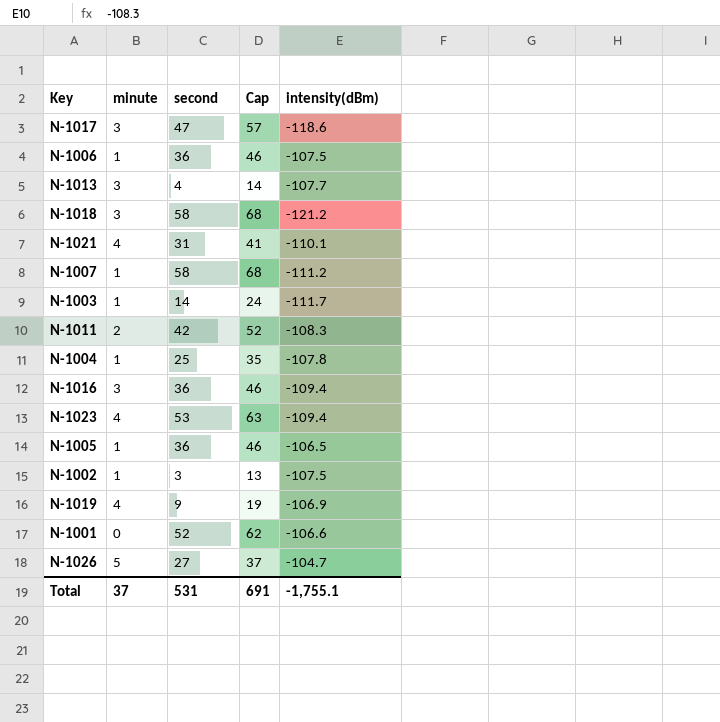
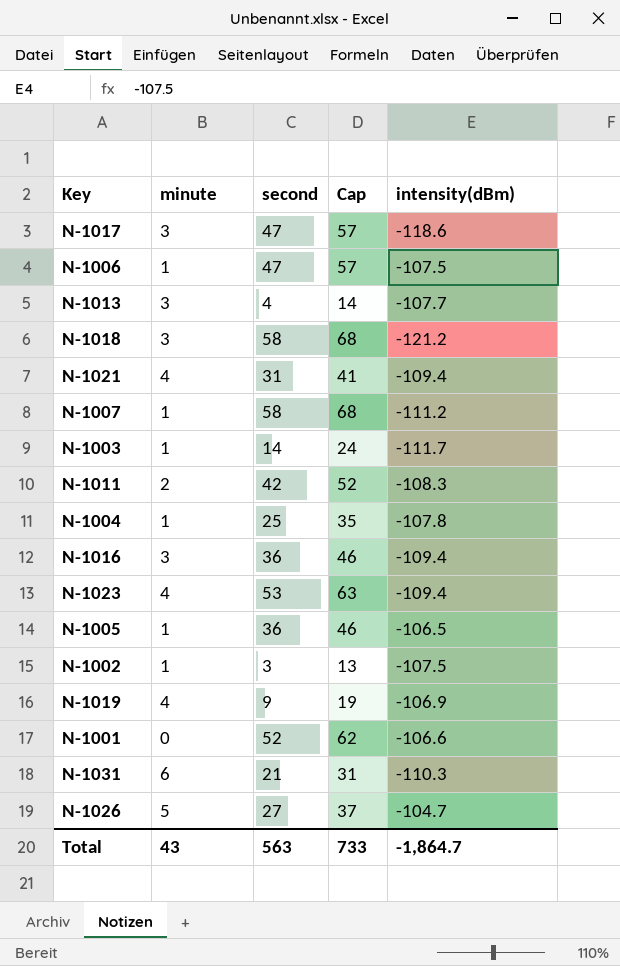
N-1006 | second: 36 -> 47
N-1006 | Cap: 46 -> 57
N-1021 | intensity(dBm): -110.1 -> -109.4
row N-1031: none -> 6 | 21 | 31 | -110.3
Total | minute: 37 -> 43
Total | second: 531 -> 563
Total | Cap: 691 -> 733
Total | intensity(dBm): -1,755.1 -> -1,864.7

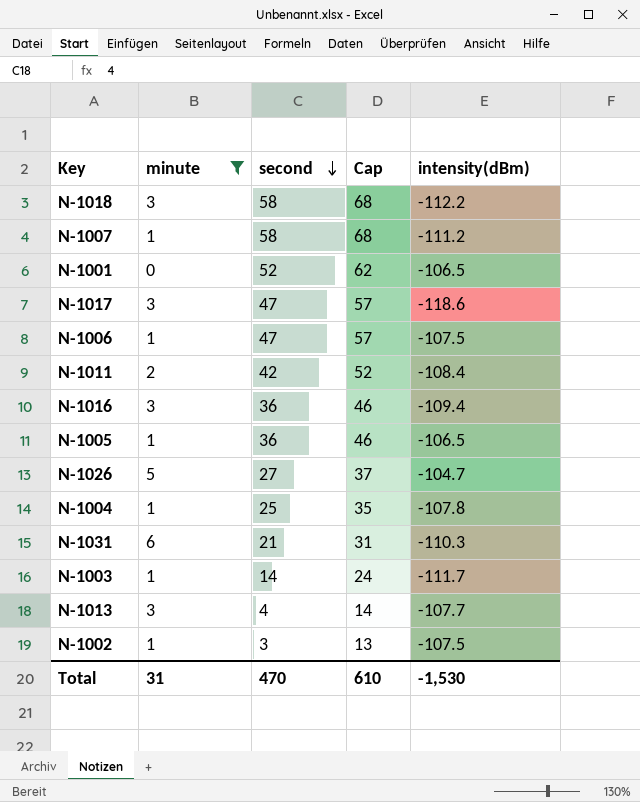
filter: none -> minute != 4
row order: none -> second descending
N-1018 | intensity(dBm): -121.2 -> -112.2
N-1001 | intensity(dBm): -106.6 -> -106.5
N-1011 | intensity(dBm): -108.3 -> -108.4
Total | minute: 43 -> 31
Total | second: 563 -> 470
Total | Cap: 733 -> 610
Total | intensity(dBm): -1,864.7 -> -1,530

